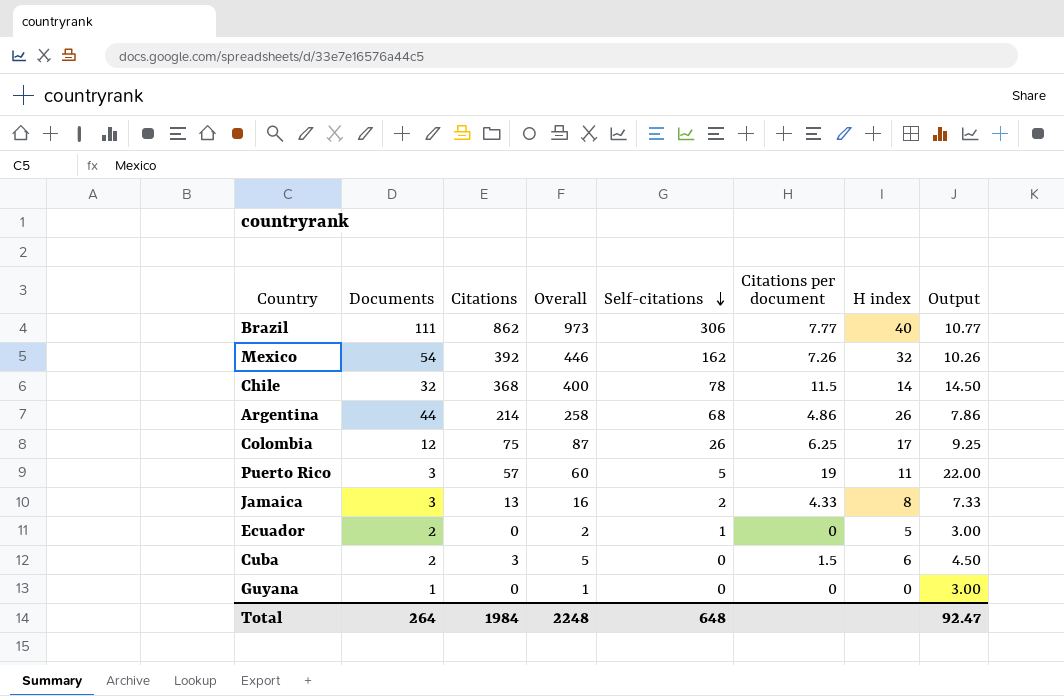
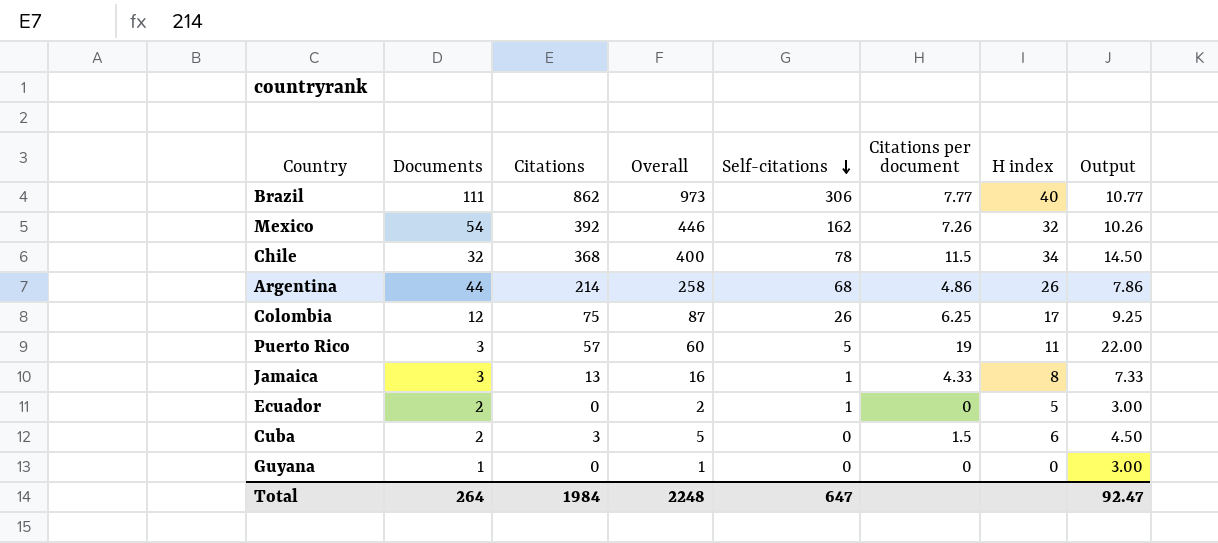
Chile | H index: 14 -> 34
Jamaica | Self-citations: 2 -> 1
Total | Self-citations: 648 -> 647

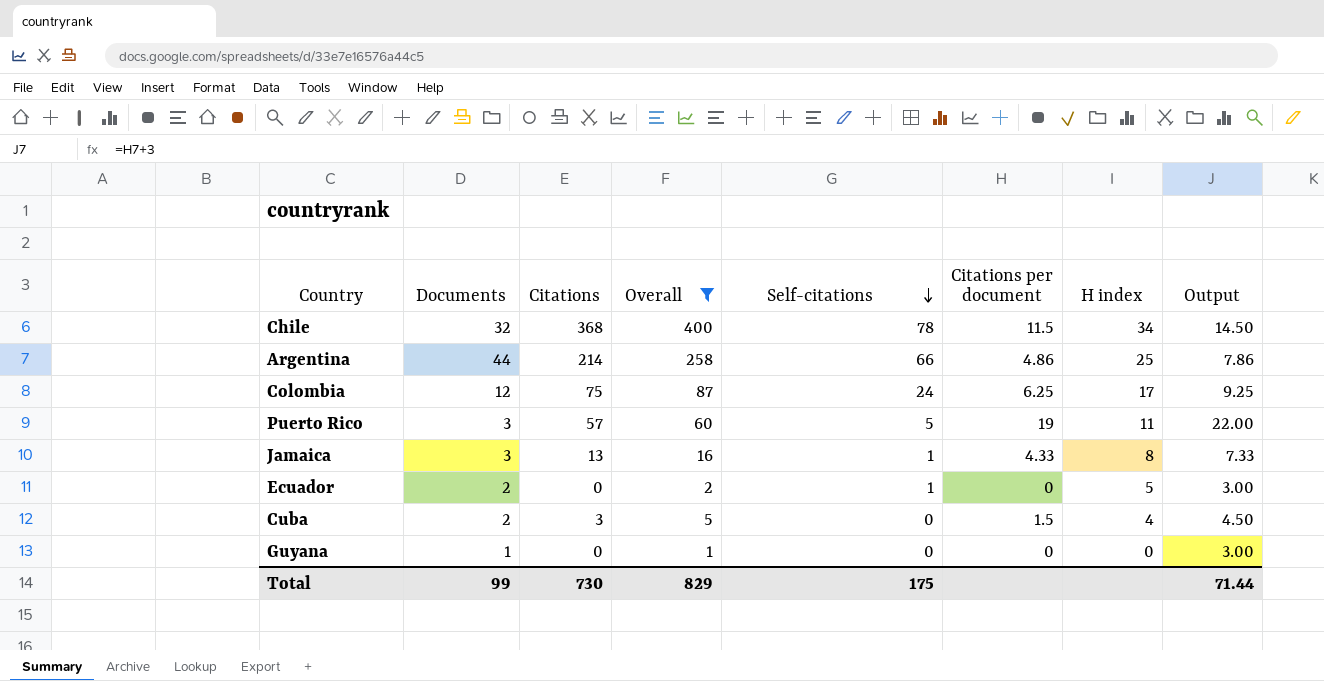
filter: none -> Overall <= 400
Argentina | Self-citations: 68 -> 66
Argentina | H index: 26 -> 25
Colombia | Self-citations: 26 -> 24
Cuba | H index: 6 -> 4
Total | Documents: 264 -> 99
Total | Citations: 1984 -> 730
Total | Overall: 2248 -> 829
Total | Self-citations: 647 -> 175
Total | Output: 92.47 -> 71.44

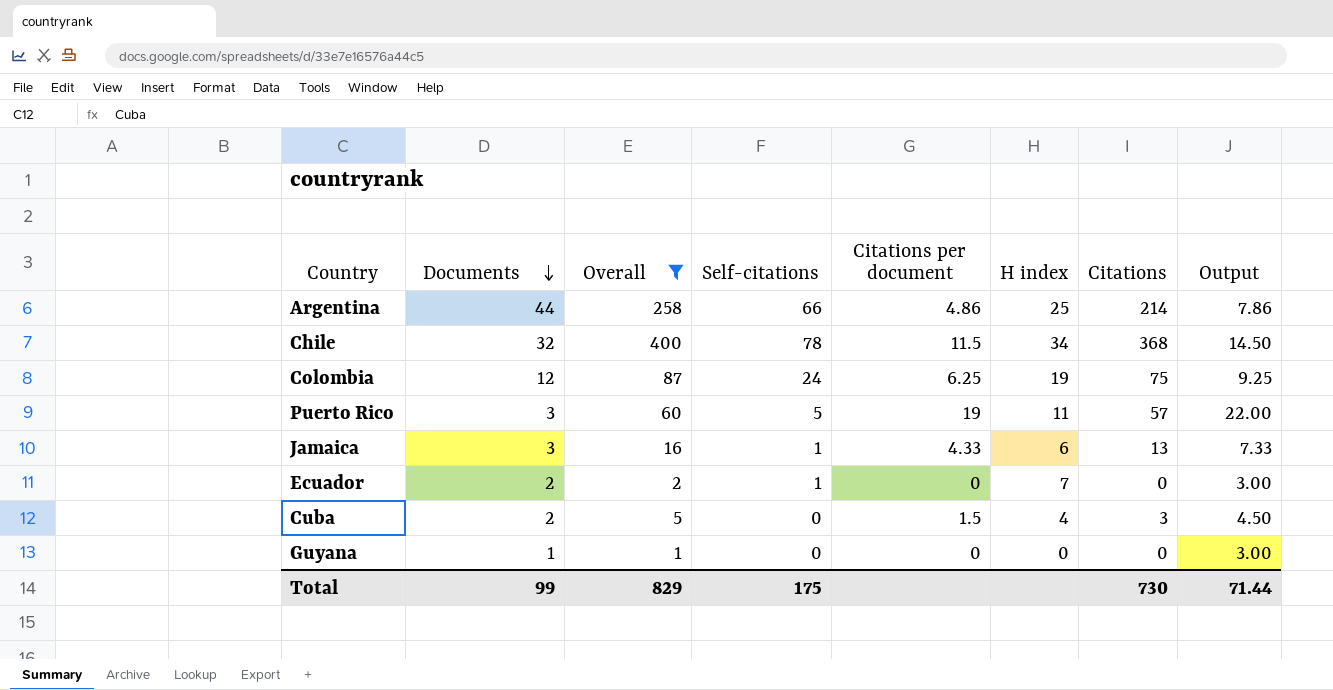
row order: Self-citations descending -> Documents descending
column Citations | position: 3 -> 7
Colombia | H index: 17 -> 19
Jamaica | H index: 8 -> 6
Ecuador | H index: 5 -> 7

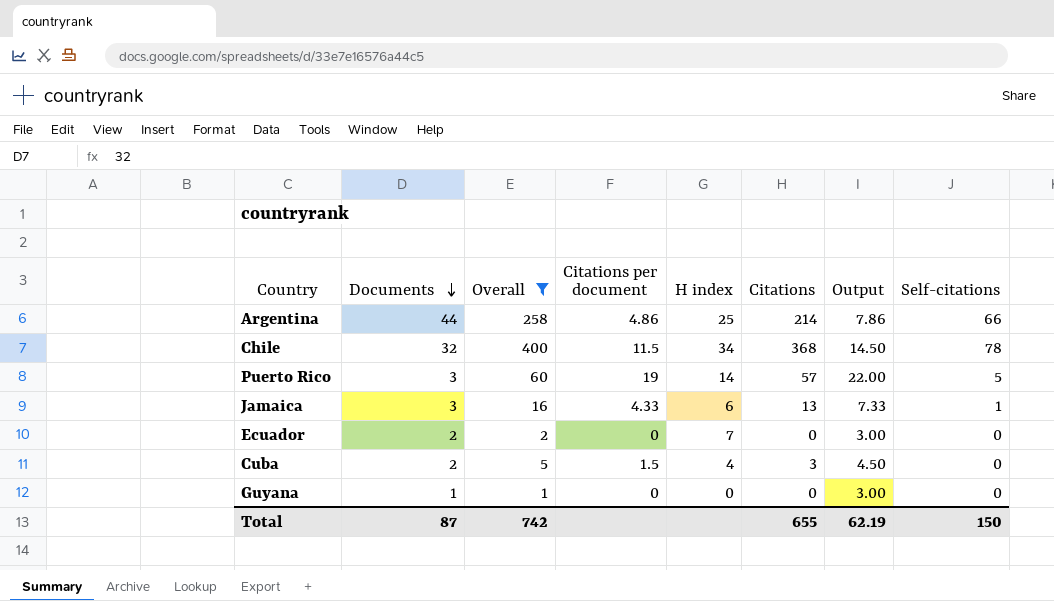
column Self-citations | position: 4 -> 8
row Colombia: 12 | 87 | 24 | 6.25 | 19 | 75 | 9.25 -> none
Puerto Rico | H index: 11 -> 14
Ecuador | Self-citations: 1 -> 0
Total | Documents: 99 -> 87
Total | Overall: 829 -> 742
Total | Citations: 730 -> 655
Total | Output: 71.44 -> 62.19
Total | Self-citations: 175 -> 150

